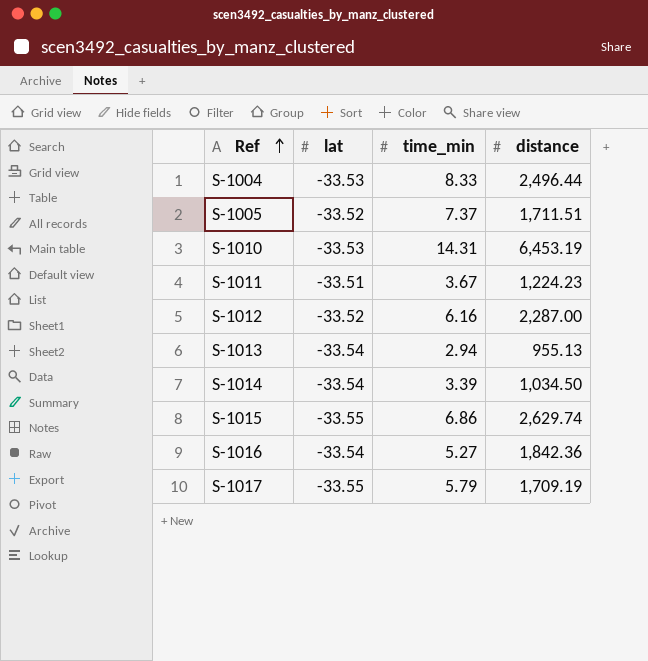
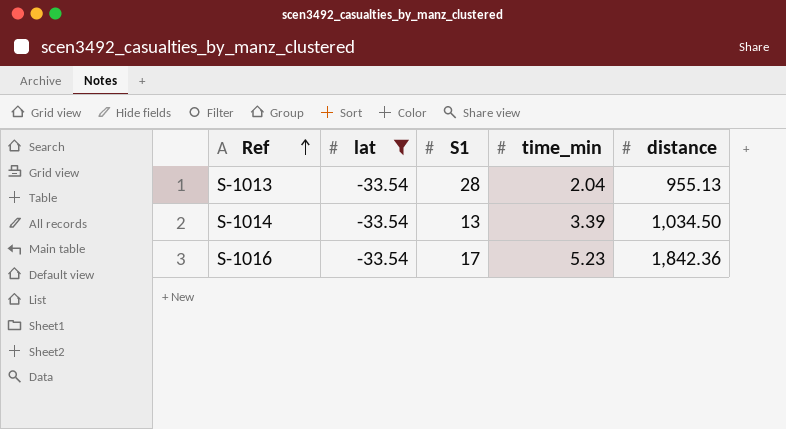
filter: none -> lat = -33.54
column S1 | position: none -> 3
S-1013 | time_min: 2.94 -> 2.04
S-1016 | time_min: 5.27 -> 5.23

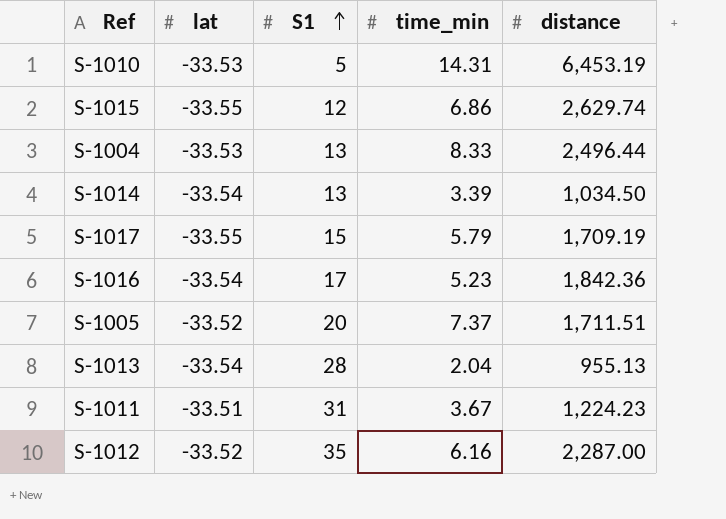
filter: lat = -33.54 -> none
row order: Ref ascending -> S1 ascending

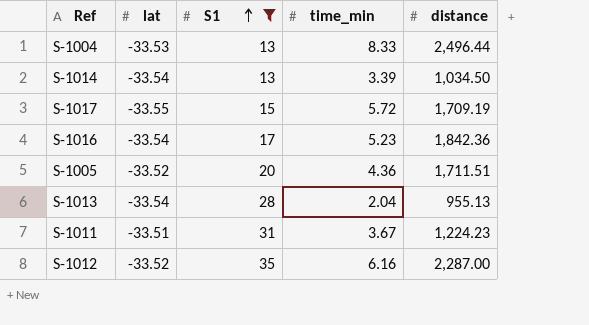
filter: none -> S1 >= 13
S-1017 | time_min: 5.79 -> 5.72
S-1005 | time_min: 7.37 -> 4.36

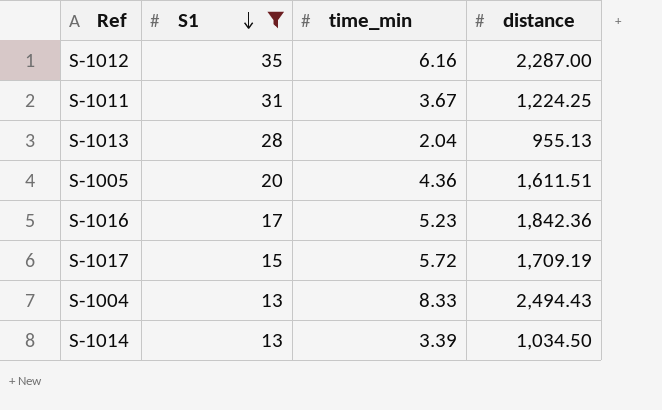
row order: S1 ascending -> S1 descending
column lat | position: 2 -> none
S-1011 | distance: 1,224.23 -> 1,224.25
S-1005 | distance: 1,711.51 -> 1,611.51
S-1004 | distance: 2,496.44 -> 2,494.43

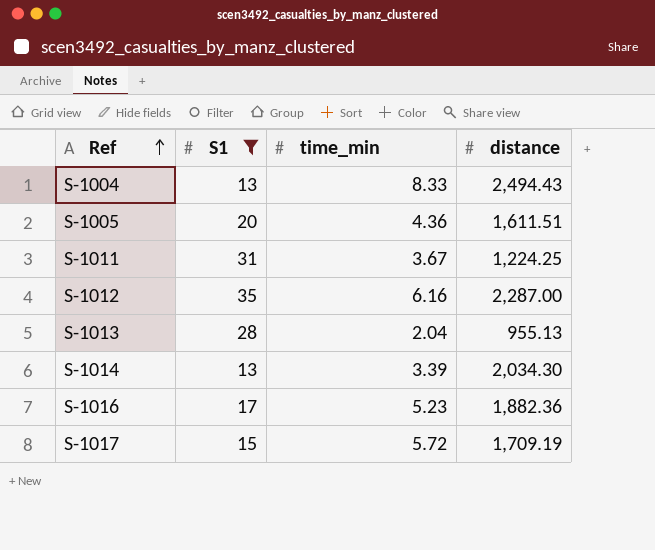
row order: S1 descending -> Ref ascending
S-1014 | distance: 1,034.50 -> 2,034.30
S-1016 | distance: 1,842.36 -> 1,882.36

